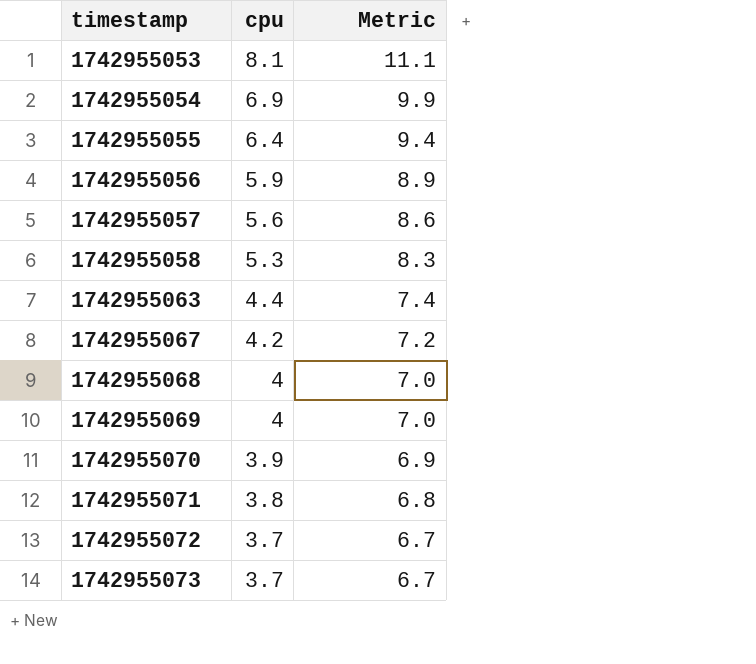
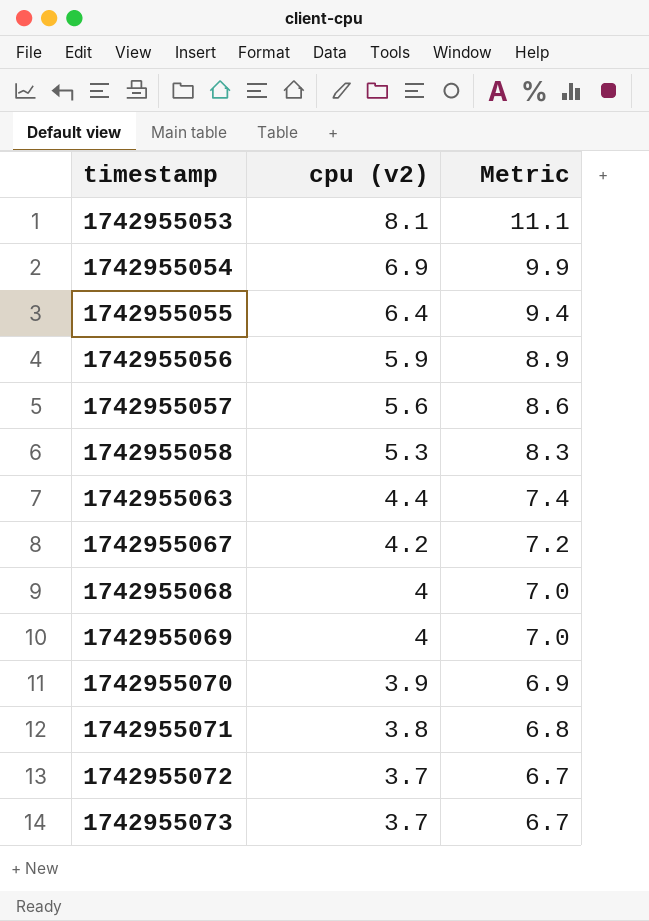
column name: cpu -> cpu (v2)

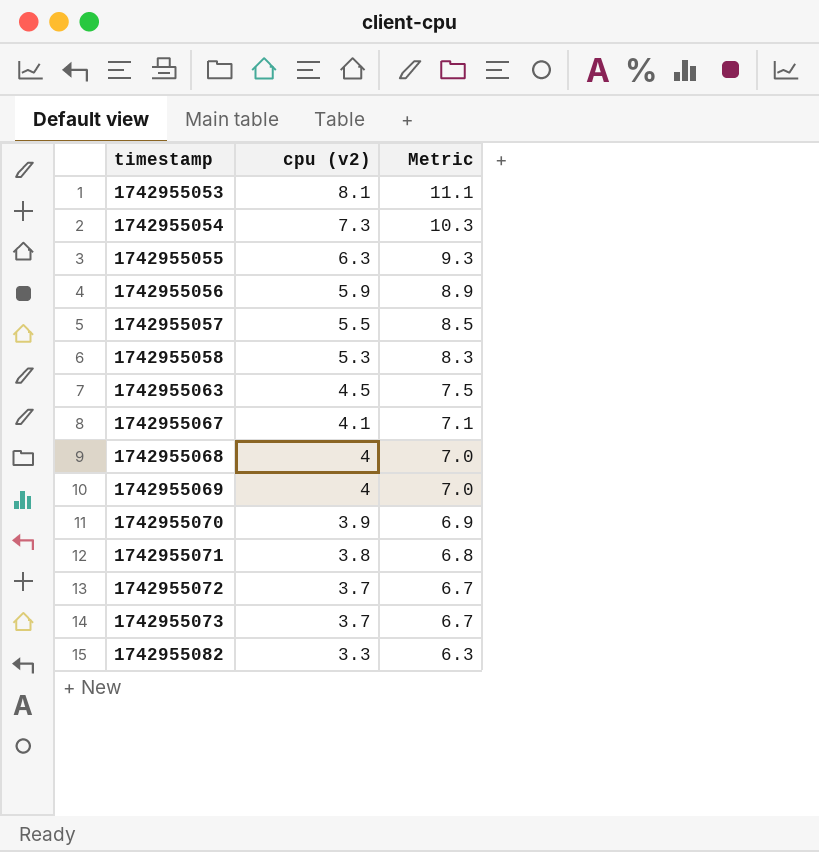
1742955054 | cpu (v2): 6.9 -> 7.3
1742955054 | Metric: 9.9 -> 10.3
1742955055 | cpu (v2): 6.4 -> 6.3
1742955055 | Metric: 9.4 -> 9.3
1742955057 | cpu (v2): 5.6 -> 5.5
1742955057 | Metric: 8.6 -> 8.5
1742955063 | cpu (v2): 4.4 -> 4.5
1742955063 | Metric: 7.4 -> 7.5
1742955067 | cpu (v2): 4.2 -> 4.1
1742955067 | Metric: 7.2 -> 7.1
row 1742955082: none -> 3.3 | 6.3

